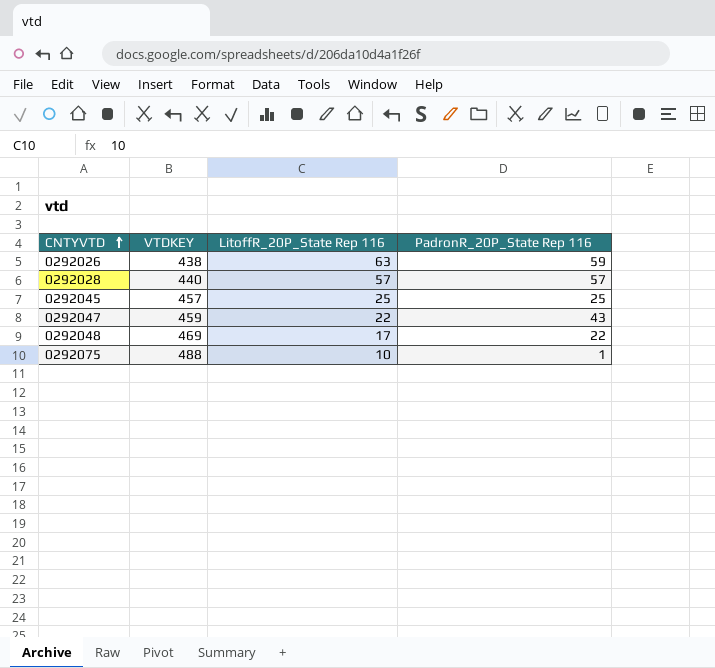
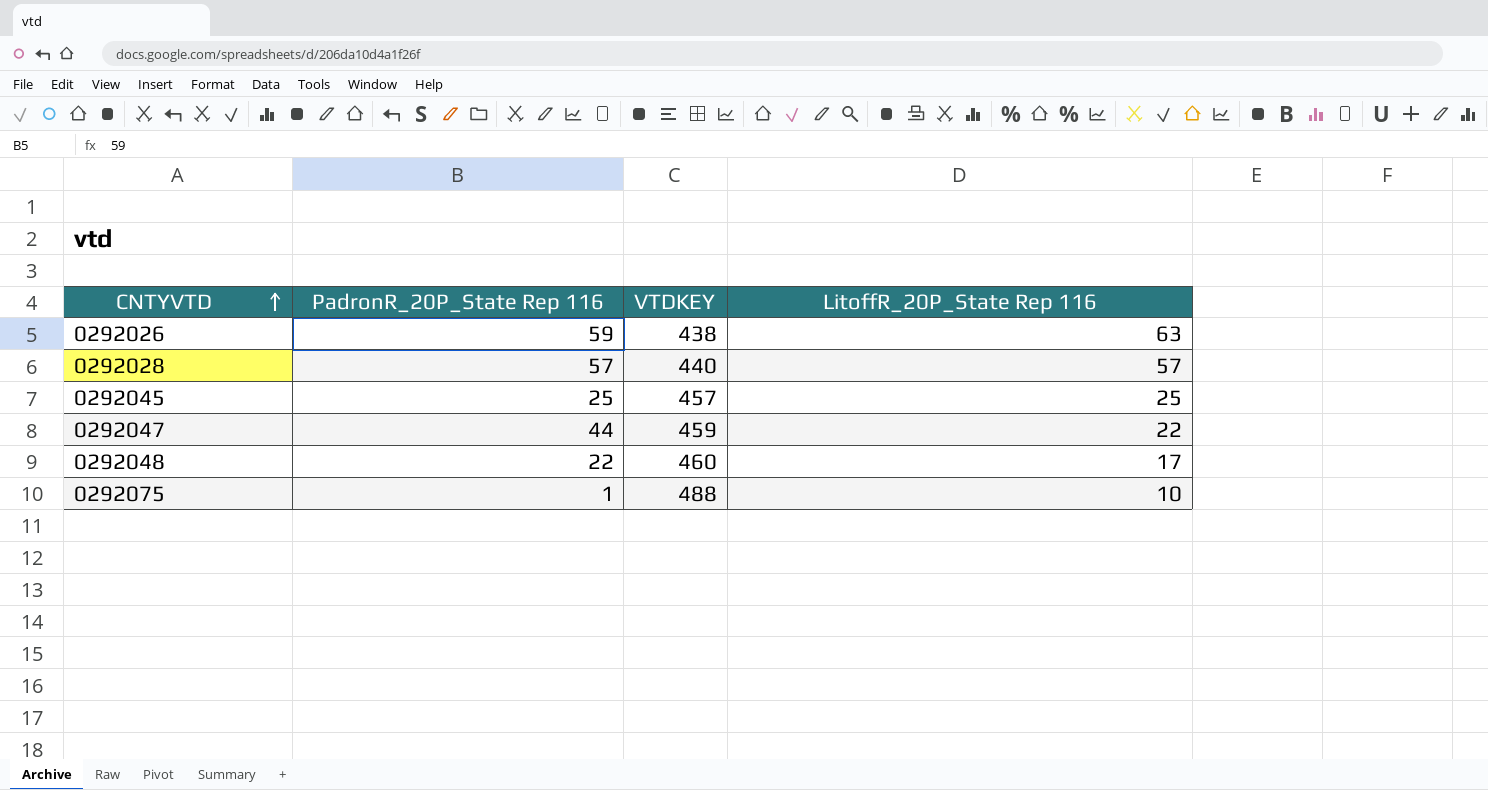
column PadronR_20P_State Rep 116 | position: 4 -> 2
0292047 | PadronR_20P_State Rep 116: 43 -> 44
0292048 | VTDKEY: 469 -> 460

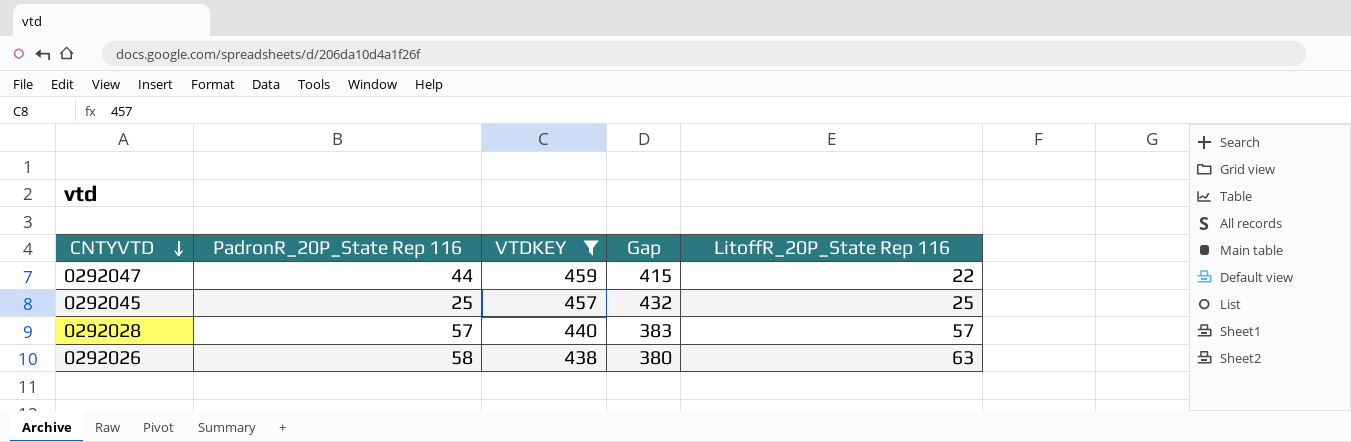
filter: none -> VTDKEY <= 459
row order: CNTYVTD ascending -> CNTYVTD descending
column Gap | formula: none -> [VTDKEY] - [PadronR_20P_State Rep 116]
0292026 | PadronR_20P_State Rep 116: 59 -> 58

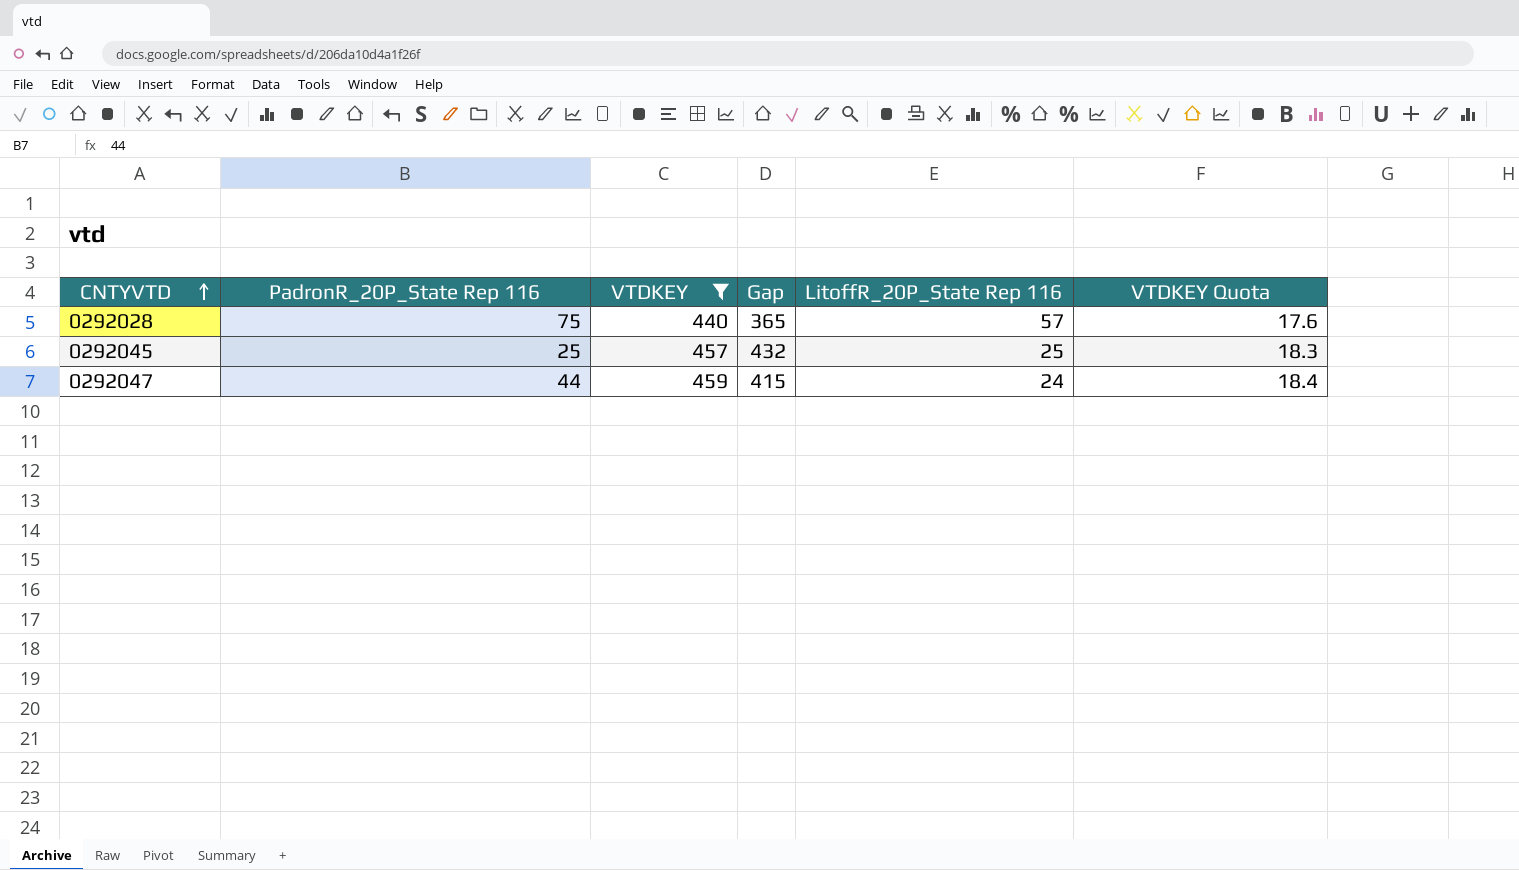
row order: CNTYVTD descending -> CNTYVTD ascending
column VTDKEY Quota | formula: none -> [VTDKEY] * 0.04
row 0292026: 58 | 438 | 380 | 63 -> none
0292028 | PadronR_20P_State Rep 116: 57 -> 75
0292028 | Gap: 383 -> 365
0292047 | LitoffR_20P_State Rep 116: 22 -> 24

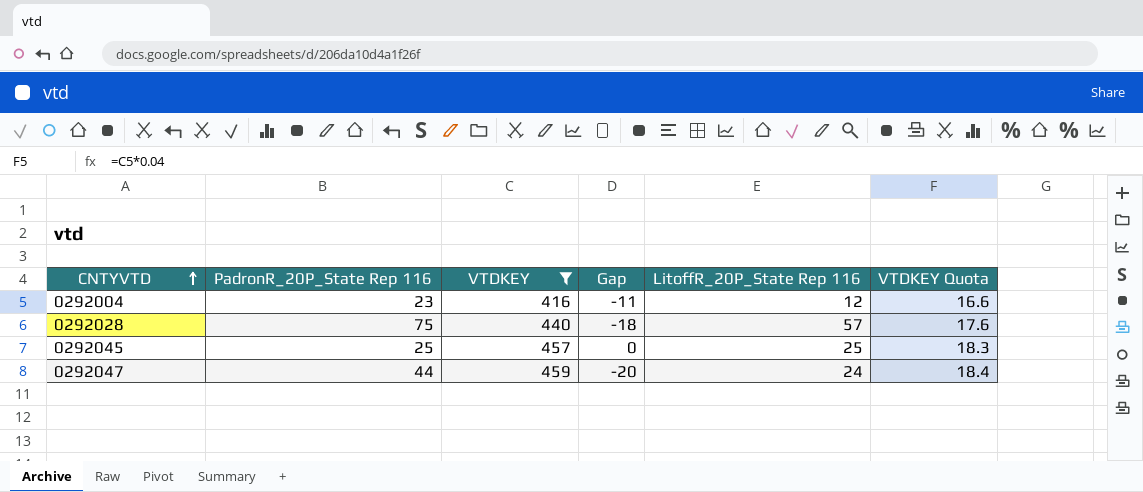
column Gap | formula: [VTDKEY] - [PadronR_20P_State Rep 116] -> [LitoffR_20P_State Rep 116] - [PadronR_20P_State Rep 116]
row 0292004: none -> 23 | 416 | -11 | 12 | 16.6

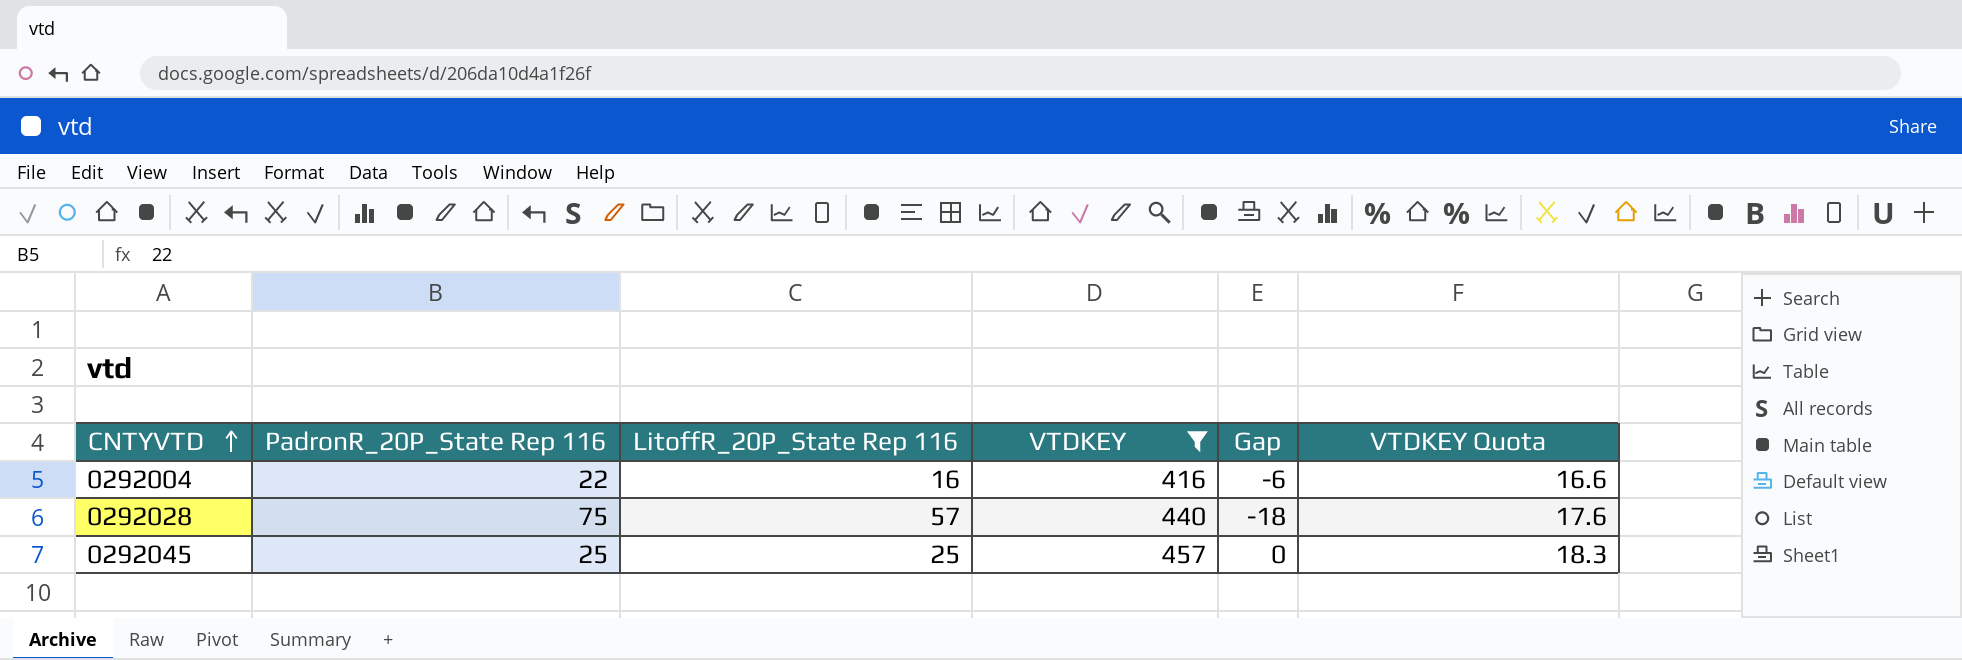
column LitoffR_20P_State Rep 116 | position: 5 -> 3
row 0292047: 44 | 459 | -20 | 24 | 18.4 -> none
0292004 | PadronR_20P_State Rep 116: 23 -> 22
0292004 | LitoffR_20P_State Rep 116: 12 -> 16
0292004 | Gap: -11 -> -6

